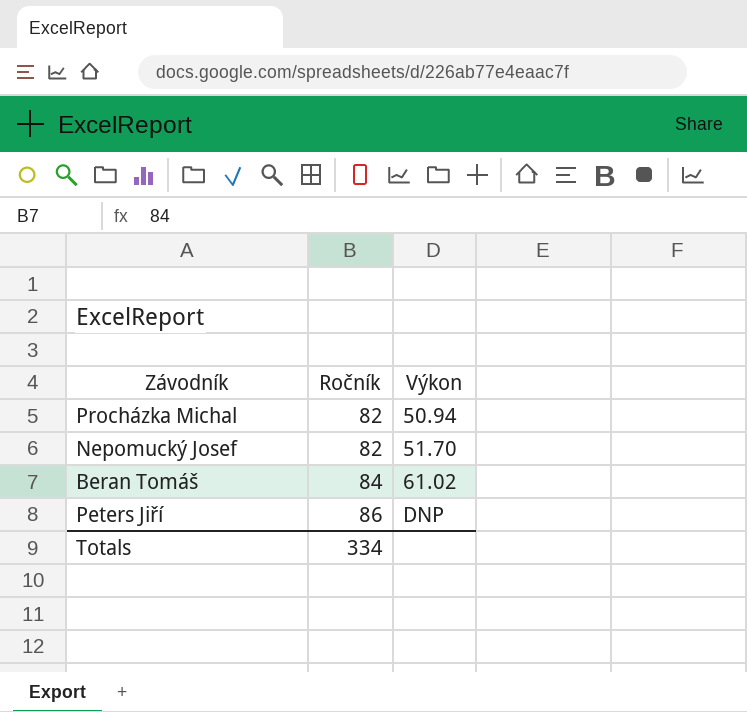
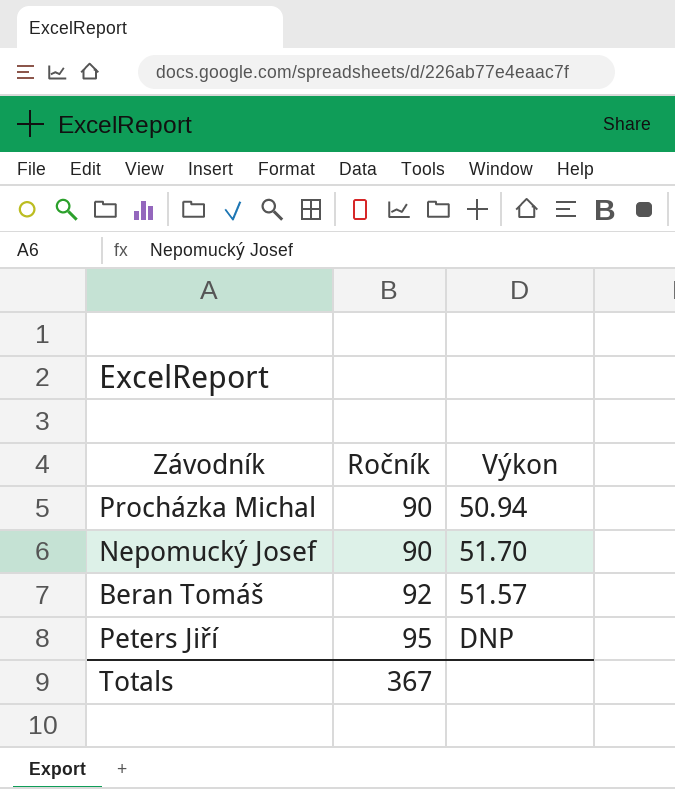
Procházka Michal | Ročník: 82 -> 90
Nepomucký Josef | Ročník: 82 -> 90
Beran Tomáš | Ročník: 84 -> 92
Beran Tomáš | Výkon: 61.02 -> 51.57
Peters Jiří | Ročník: 86 -> 95
Totals | Ročník: 334 -> 367

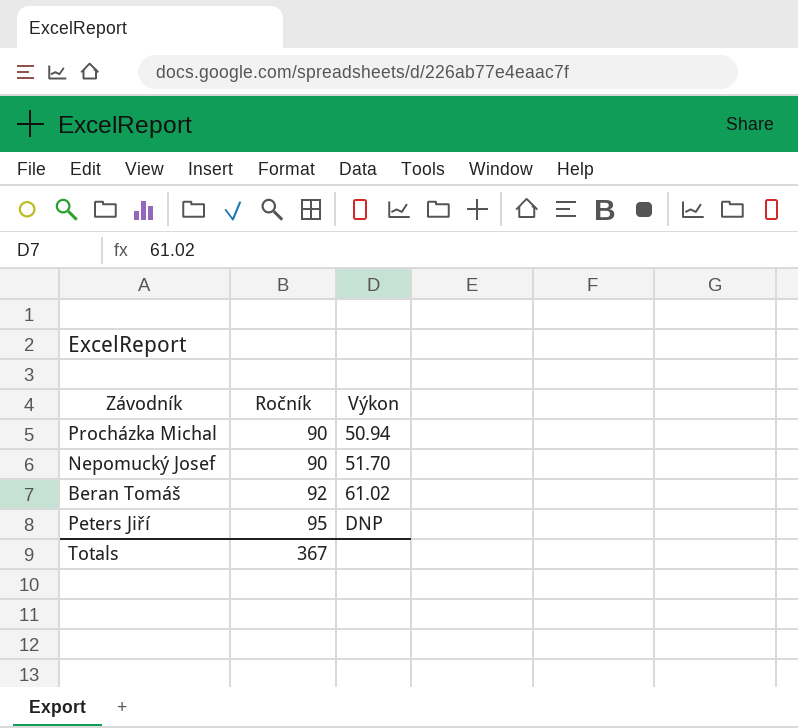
Beran Tomáš | Výkon: 51.57 -> 61.02

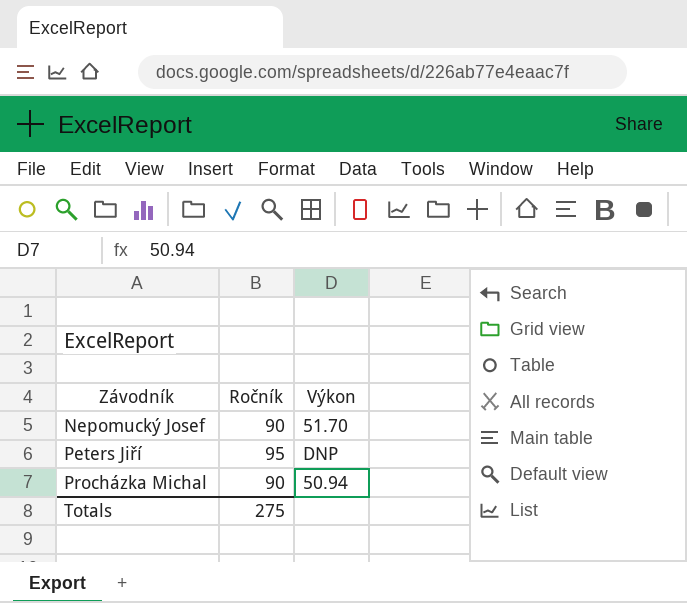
row order: Ročník ascending -> Závodník ascending
row Beran Tomáš: 92 | 61.02 -> none
Totals | Ročník: 367 -> 275

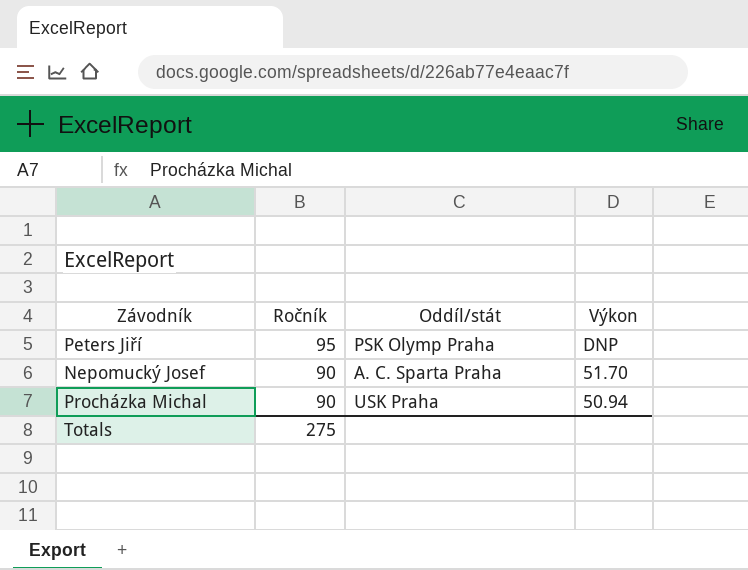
row order: Závodník ascending -> Ročník descending
column Oddíl/stát | position: none -> 3

